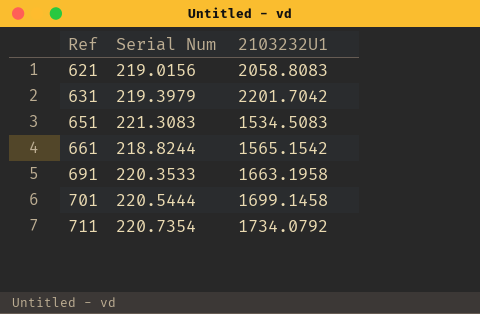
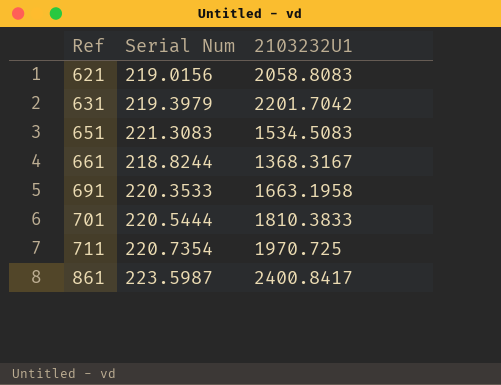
661 | 2103232U1: 1565.1542 -> 1368.3167
701 | 2103232U1: 1699.1458 -> 1810.3833
711 | 2103232U1: 1734.0792 -> 1970.725
row 861: none -> 223.5987 | 2400.8417

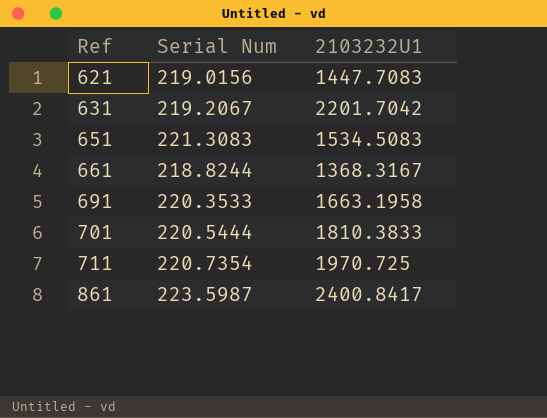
621 | 2103232U1: 2058.8083 -> 1447.7083
631 | Serial Num: 219.3979 -> 219.2067

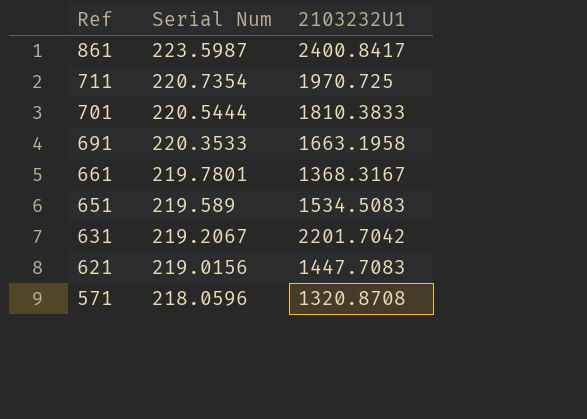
row order: Ref ascending -> Ref descending
661 | Serial Num: 218.8244 -> 219.7801
651 | Serial Num: 221.3083 -> 219.589
row 571: none -> 218.0596 | 1320.8708

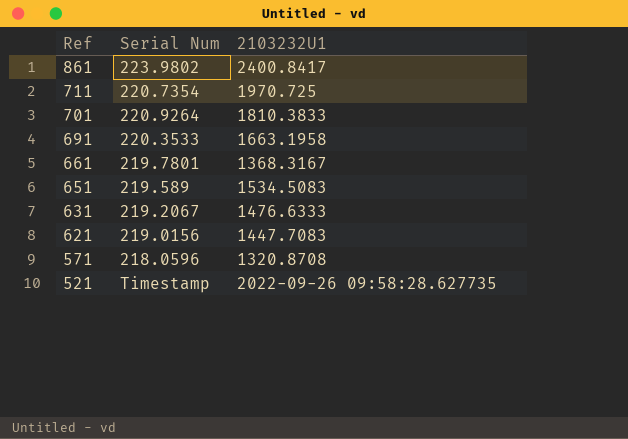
861 | Serial Num: 223.5987 -> 223.9802
701 | Serial Num: 220.5444 -> 220.9264
631 | 2103232U1: 2201.7042 -> 1476.6333
row 521: none -> Timestamp | 2022-09-26 09:58:28.627735

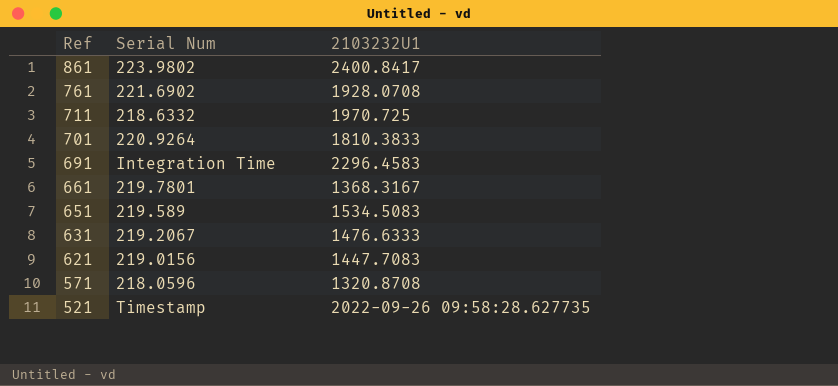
row 761: none -> 221.6902 | 1928.0708
711 | Serial Num: 220.7354 -> 218.6332
691 | Serial Num: 220.3533 -> Integration Time
691 | 2103232U1: 1663.1958 -> 2296.4583

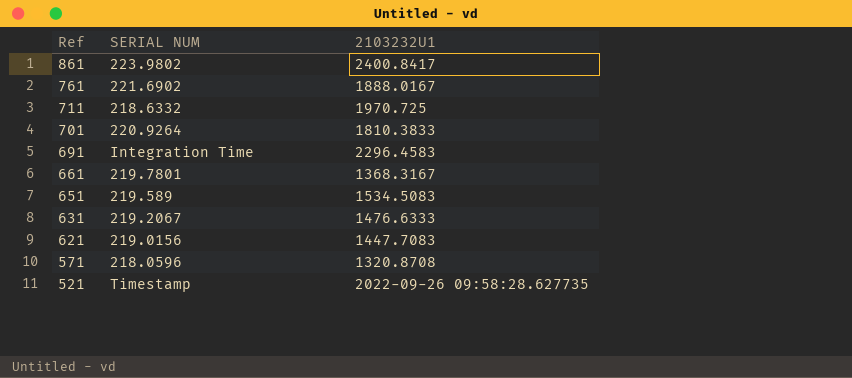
column name: Serial Num -> SERIAL NUM
761 | 2103232U1: 1928.0708 -> 1888.0167

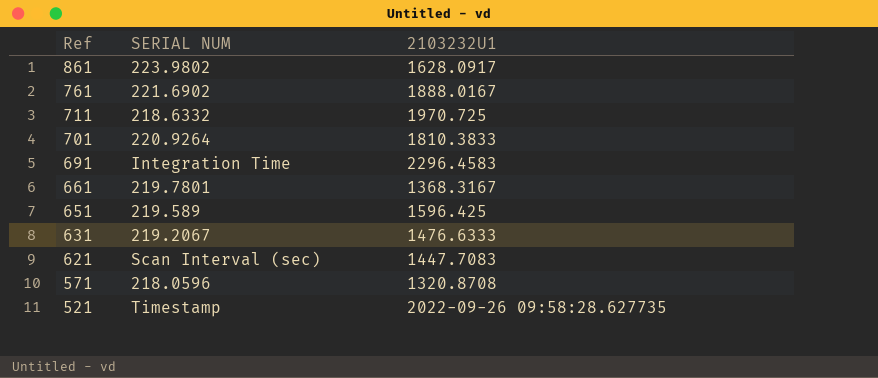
861 | 2103232U1: 2400.8417 -> 1628.0917
651 | 2103232U1: 1534.5083 -> 1596.425
621 | SERIAL NUM: 219.0156 -> Scan Interval (sec)

